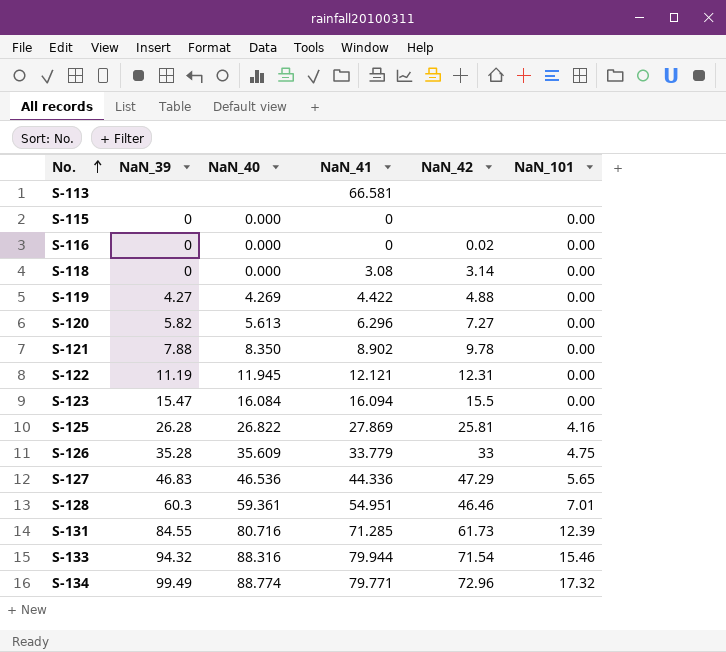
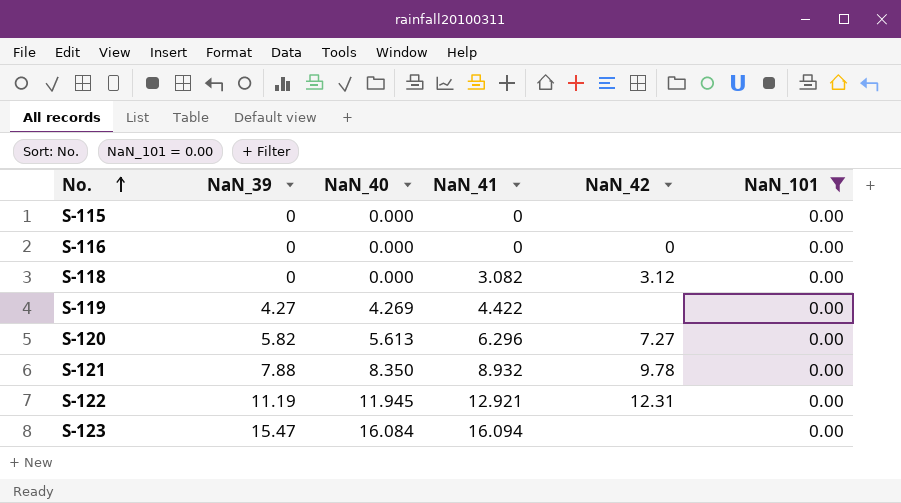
filter: none -> NaN_101 = 0.00
S-116 | NaN_42: 0.02 -> 0
S-118 | NaN_41: 3.08 -> 3.082
S-118 | NaN_42: 3.14 -> 3.12
S-119 | NaN_42: 4.88 -> none
S-121 | NaN_41: 8.902 -> 8.932
S-122 | NaN_41: 12.121 -> 12.921
S-123 | NaN_42: 15.5 -> none

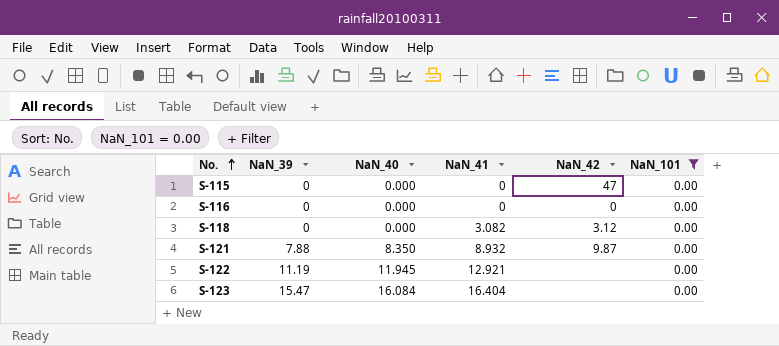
row S-119: 4.27 | 4.269 | 4.422 | none | 0.00 -> none
row S-120: 5.82 | 5.613 | 6.296 | 7.27 | 0.00 -> none
S-115 | NaN_42: none -> 47
S-121 | NaN_42: 9.78 -> 9.87
S-122 | NaN_42: 12.31 -> none
S-123 | NaN_41: 16.094 -> 16.404

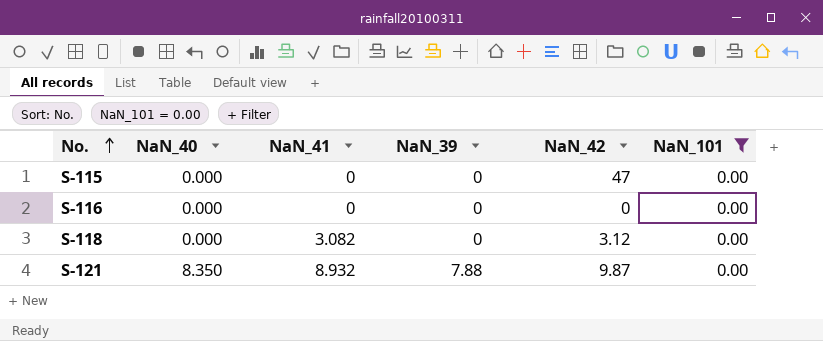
column NaN_39 | position: 2 -> 4
row S-122: 11.19 | 11.945 | 12.921 | none | 0.00 -> none
row S-123: 15.47 | 16.084 | 16.404 | none | 0.00 -> none

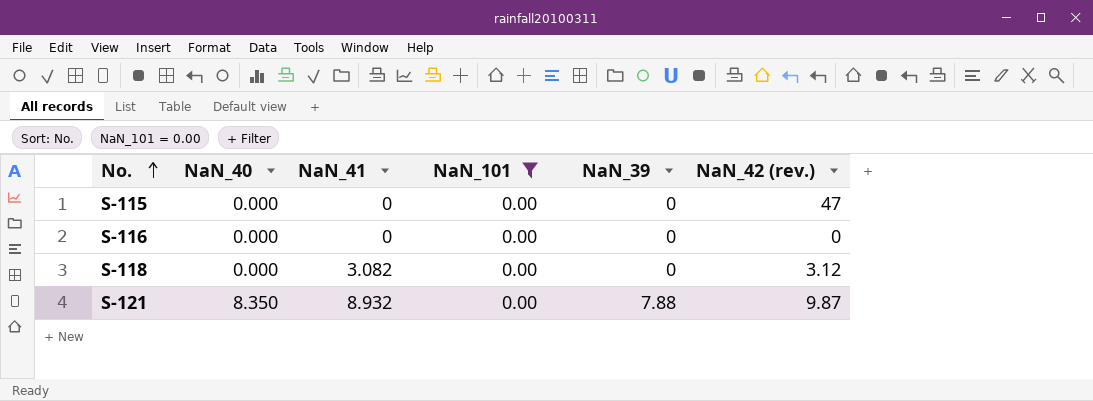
column NaN_101 | position: 6 -> 4
column name: NaN_42 -> NaN_42 (rev.)

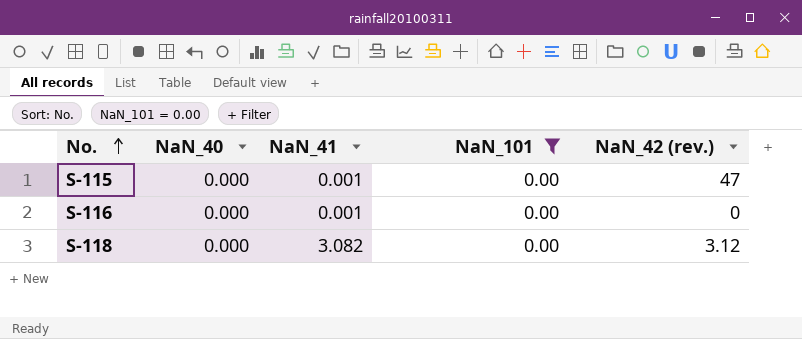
column NaN_39 | position: 5 -> none
row S-121: 8.350 | 8.932 | 0.00 | 7.88 | 9.87 -> none
S-115 | NaN_41: 0 -> 0.001
S-116 | NaN_41: 0 -> 0.001

